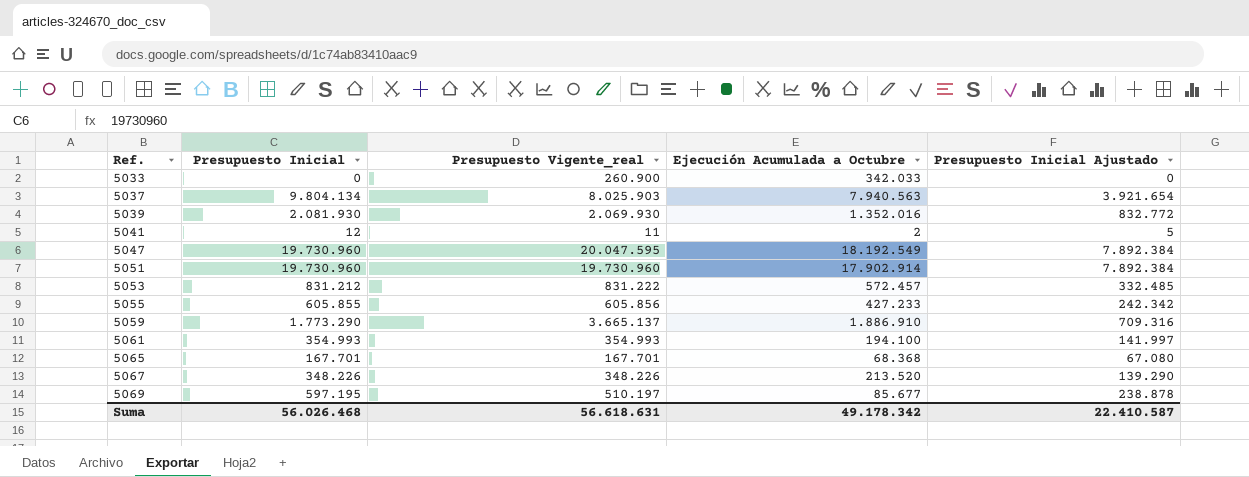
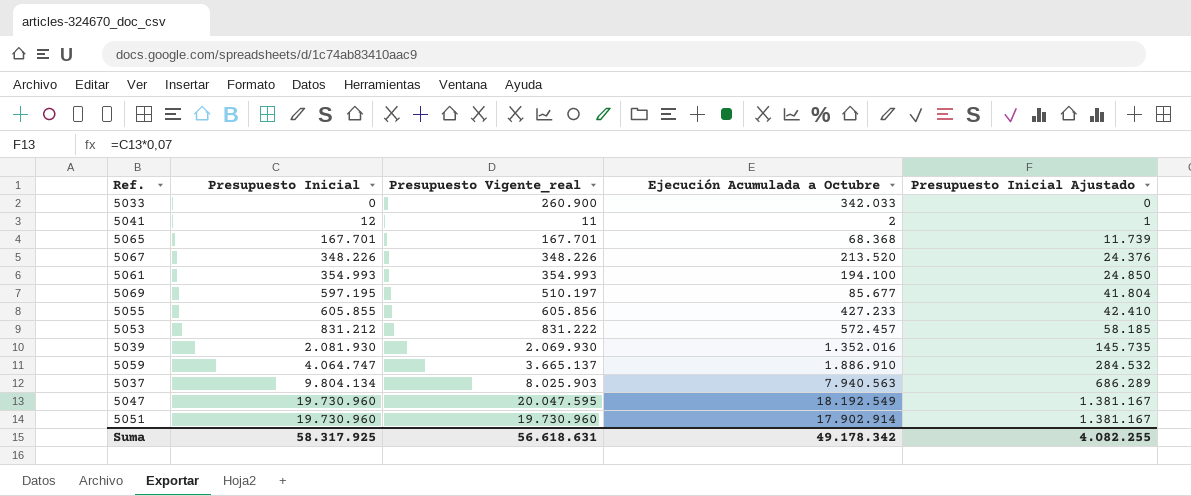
row order: Ref. ascending -> Presupuesto Inicial ascending
column Presupuesto Inicial Ajustado | formula: [Presupuesto Inicial] * 0,4 -> [Presupuesto Inicial] * 0,07
5059 | Presupuesto Inicial: 1.773.290 -> 4.064.747
Suma | Presupuesto Inicial: 56.026.468 -> 58.317.925
Suma | Presupuesto Inicial Ajustado: 22.410.587 -> 4.082.255

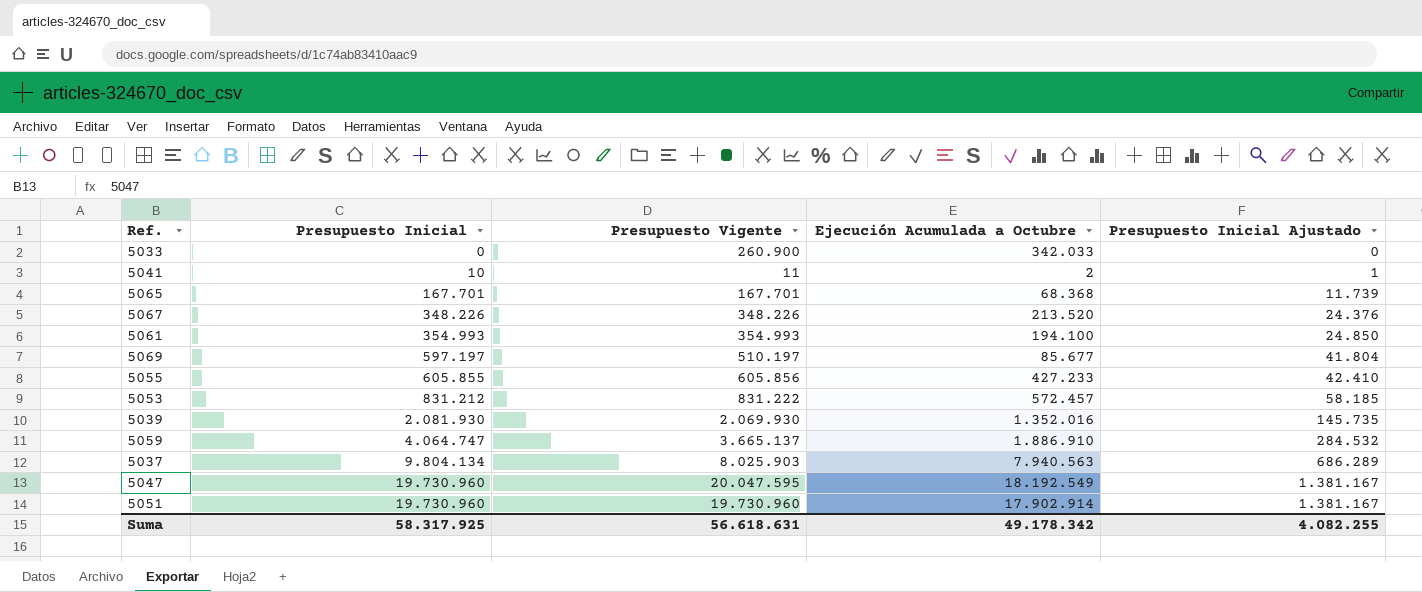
column name: Presupuesto Vigente_real -> Presupuesto Vigente
5041 | Presupuesto Inicial: 12 -> 10
5069 | Presupuesto Inicial: 597.195 -> 597.197

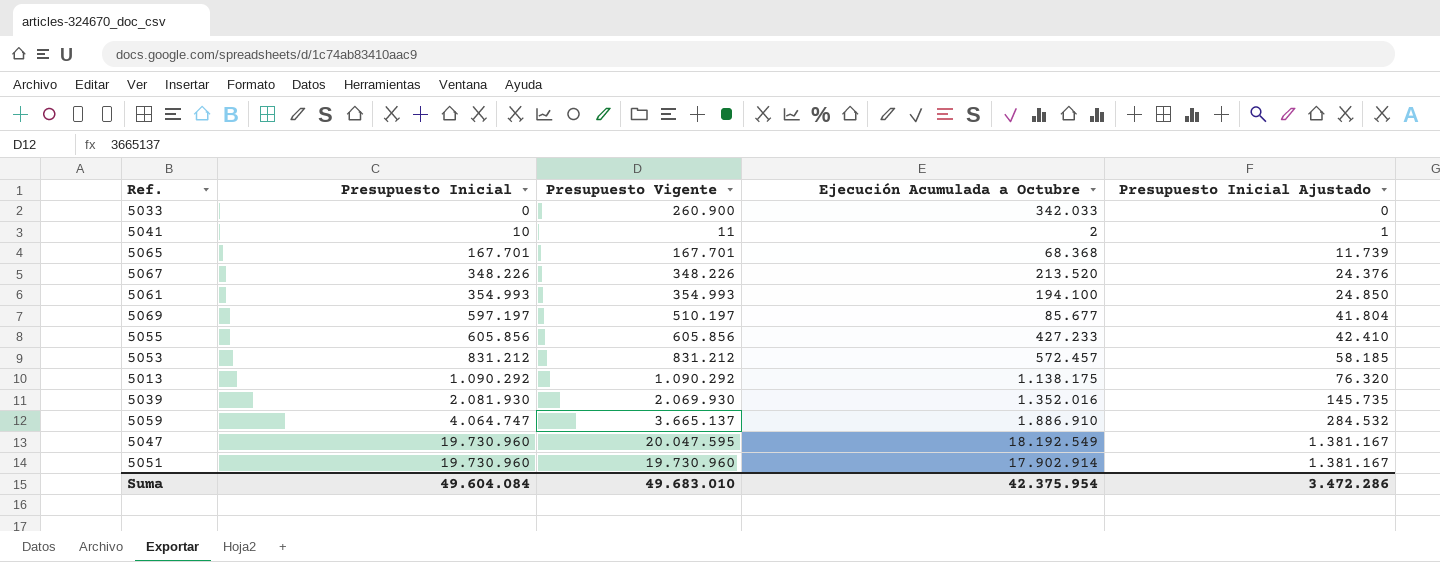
row 5037: 9.804.134 | 8.025.903 | 7.940.563 | 686.289 -> none
5055 | Presupuesto Inicial: 605.855 -> 605.856
5053 | Presupuesto Vigente: 831.222 -> 831.212
row 5013: none -> 1.090.292 | 1.090.292 | 1.138.175 | 76.320
Suma | Presupuesto Inicial: 58.317.925 -> 49.604.084
Suma | Presupuesto Vigente: 56.618.631 -> 49.683.010
Suma | Ejecución Acumulada a Octubre: 49.178.342 -> 42.375.954
Suma | Presupuesto Inicial Ajustado: 4.082.255 -> 3.472.286

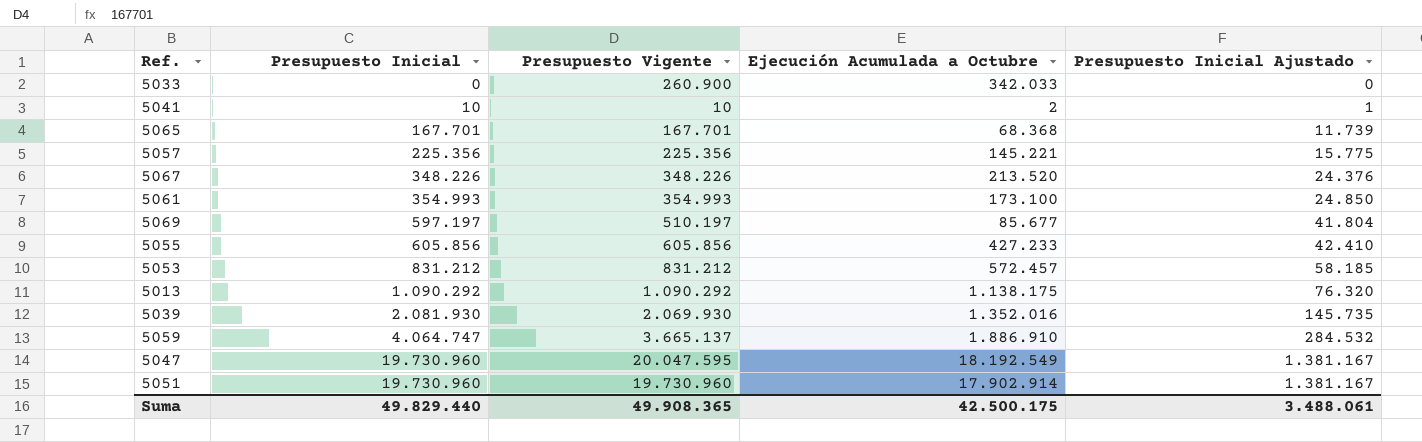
5041 | Presupuesto Vigente: 11 -> 10
row 5057: none -> 225.356 | 225.356 | 145.221 | 15.775
5061 | Ejecución Acumulada a Octubre: 194.100 -> 173.100
Suma | Presupuesto Inicial: 49.604.084 -> 49.829.440
Suma | Presupuesto Vigente: 49.683.010 -> 49.908.365
Suma | Ejecución Acumulada a Octubre: 42.375.954 -> 42.500.175
Suma | Presupuesto Inicial Ajustado: 3.472.286 -> 3.488.061

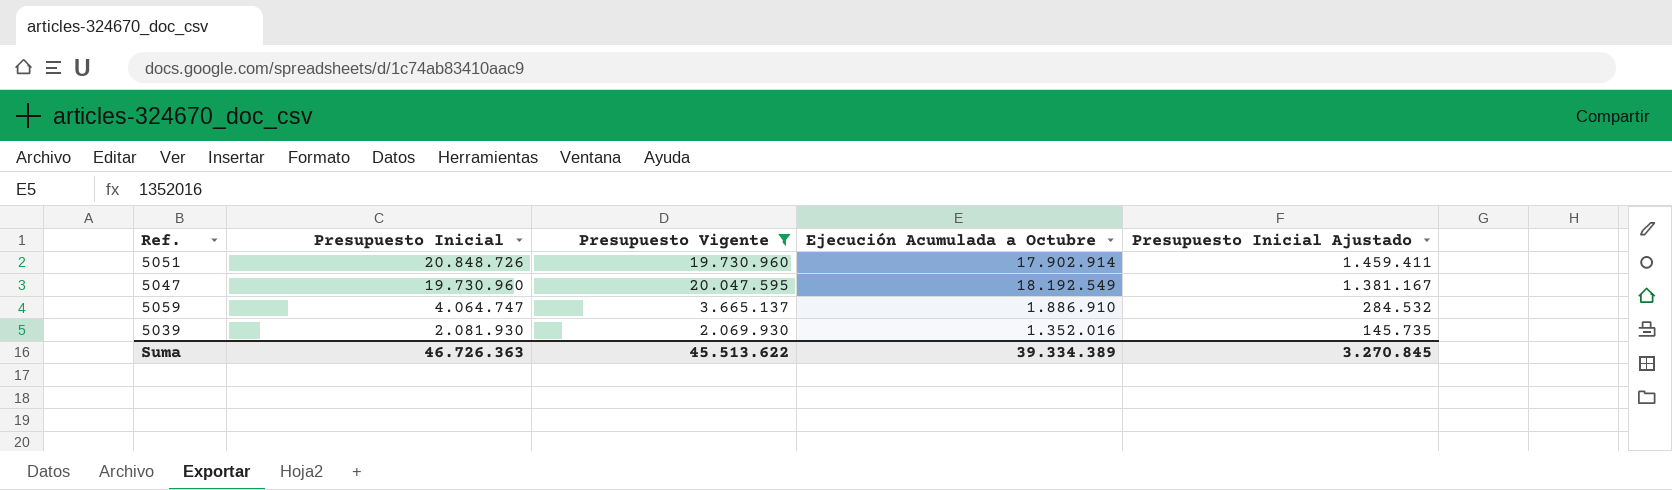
filter: none -> Presupuesto Vigente >= 2.069.930
row order: Presupuesto Inicial ascending -> Presupuesto Inicial descending
5051 | Presupuesto Inicial: 19.730.960 -> 20.848.726
5051 | Presupuesto Inicial Ajustado: 1.381.167 -> 1.459.411
Suma | Presupuesto Inicial: 49.829.440 -> 46.726.363
Suma | Presupuesto Vigente: 49.908.365 -> 45.513.622
Suma | Ejecución Acumulada a Octubre: 42.500.175 -> 39.334.389
Suma | Presupuesto Inicial Ajustado: 3.488.061 -> 3.270.845

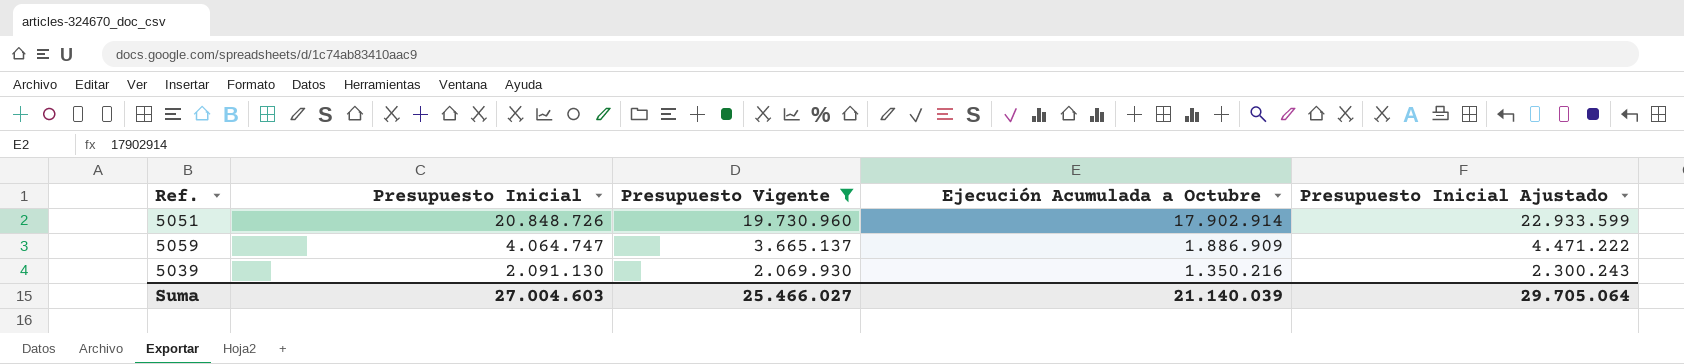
column Presupuesto Inicial Ajustado | formula: [Presupuesto Inicial] * 0,07 -> [Presupuesto Inicial] * 1,1
row 5047: 19.730.960 | 20.047.595 | 18.192.549 | 1.381.167 -> none
5059 | Ejecución Acumulada a Octubre: 1.886.910 -> 1.886.909
5039 | Presupuesto Inicial: 2.081.930 -> 2.091.130
5039 | Ejecución Acumulada a Octubre: 1.352.016 -> 1.350.216
Suma | Presupuesto Inicial: 46.726.363 -> 27.004.603
Suma | Presupuesto Vigente: 45.513.622 -> 25.466.027
Suma | Ejecución Acumulada a Octubre: 39.334.389 -> 21.140.039
Suma | Presupuesto Inicial Ajustado: 3.270.845 -> 29.705.064

